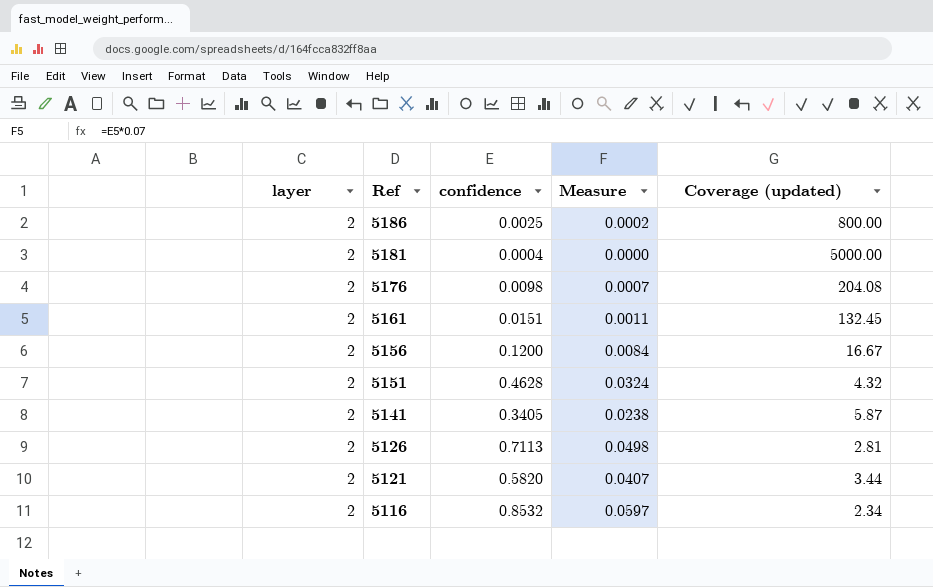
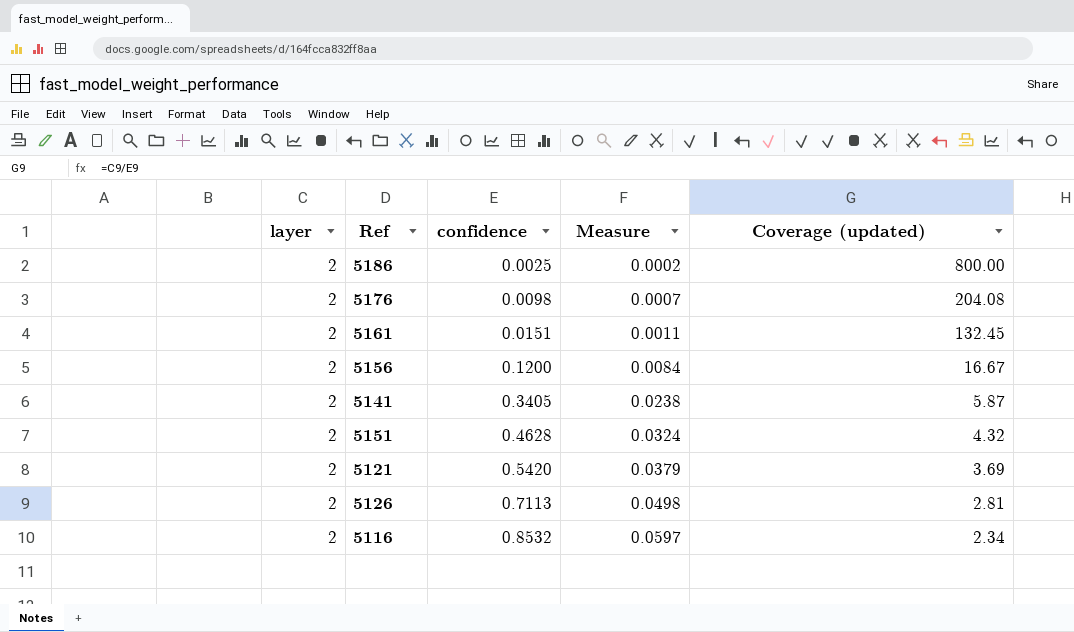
row order: Ref descending -> confidence ascending
row 5181: 2 | 0.0004 | 0.0000 | 5000.00 -> none
5121 | confidence: 0.5820 -> 0.5420
5121 | Measure: 0.0407 -> 0.0379
5121 | Coverage (updated): 3.44 -> 3.69

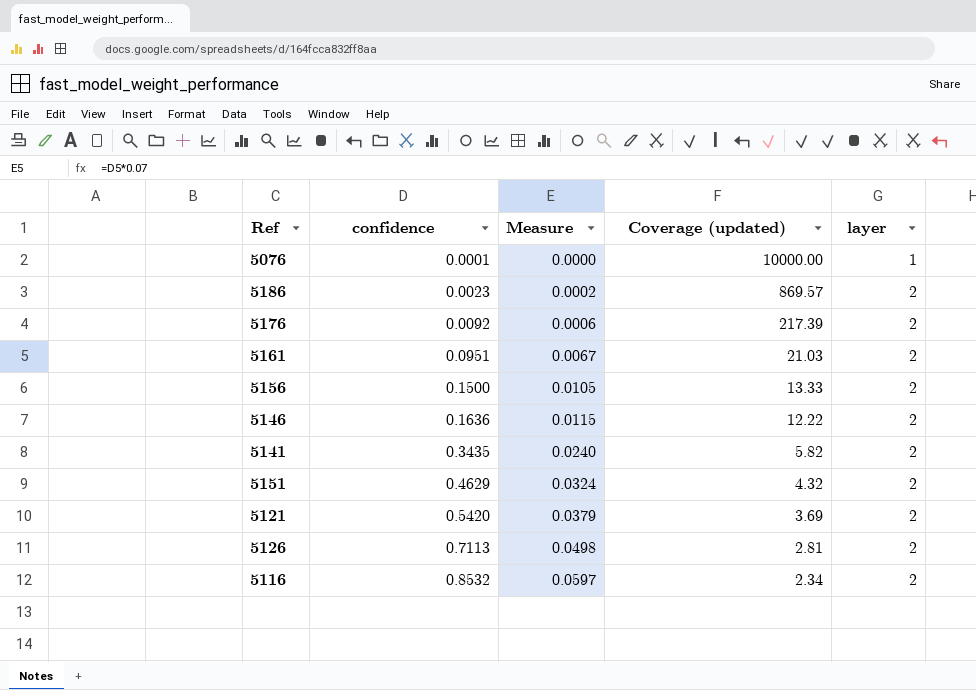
column layer | position: 1 -> 5
row 5076: none -> 0.0001 | 0.0000 | 10000.00 | 1
5186 | confidence: 0.0025 -> 0.0023
5186 | Coverage (updated): 800.00 -> 869.57
5176 | confidence: 0.0098 -> 0.0092
5176 | Measure: 0.0007 -> 0.0006
5176 | Coverage (updated): 204.08 -> 217.39
5161 | confidence: 0.0151 -> 0.0951
5161 | Measure: 0.0011 -> 0.0067
5161 | Coverage (updated): 132.45 -> 21.03
5156 | confidence: 0.1200 -> 0.1500
5156 | Measure: 0.0084 -> 0.0105
5156 | Coverage (updated): 16.67 -> 13.33
row 5146: none -> 0.1636 | 0.0115 | 12.22 | 2
5141 | confidence: 0.3405 -> 0.3435
5141 | Measure: 0.0238 -> 0.0240
5141 | Coverage (updated): 5.87 -> 5.82
5151 | confidence: 0.4628 -> 0.4629

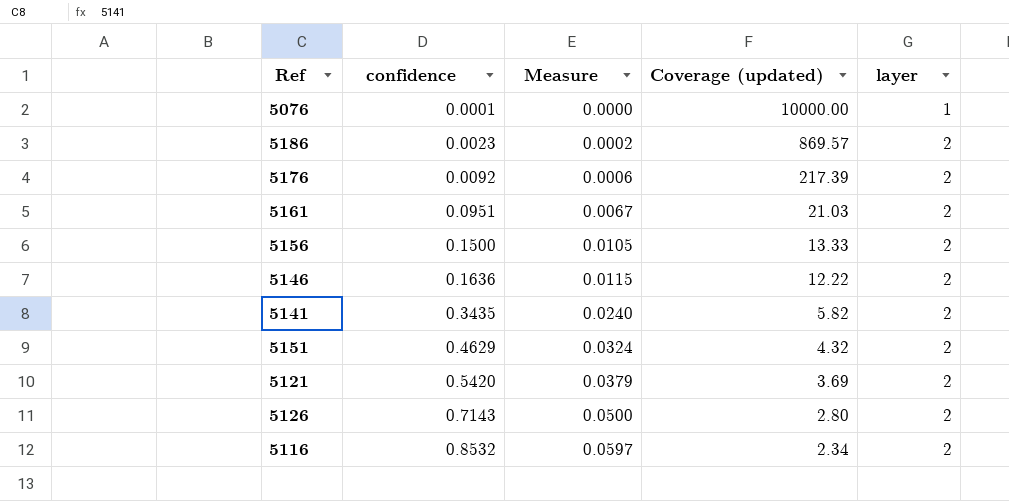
5126 | confidence: 0.7113 -> 0.7143
5126 | Measure: 0.0498 -> 0.0500
5126 | Coverage (updated): 2.81 -> 2.80

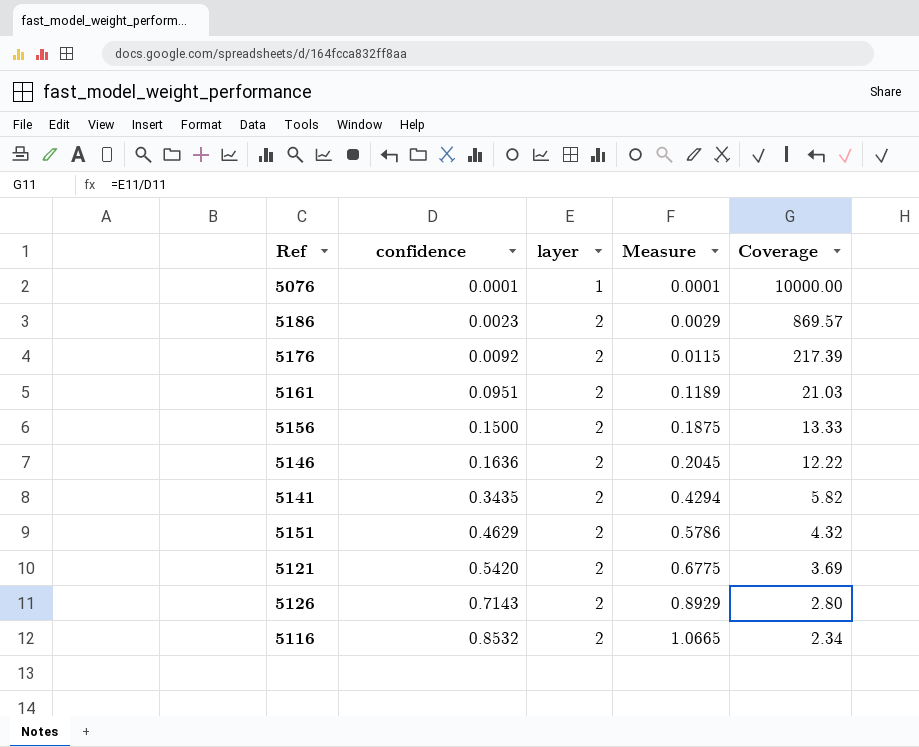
column layer | position: 5 -> 3
column Measure | formula: [confidence] * 0.07 -> [confidence] * 1.25
column name: Coverage (updated) -> Coverage

